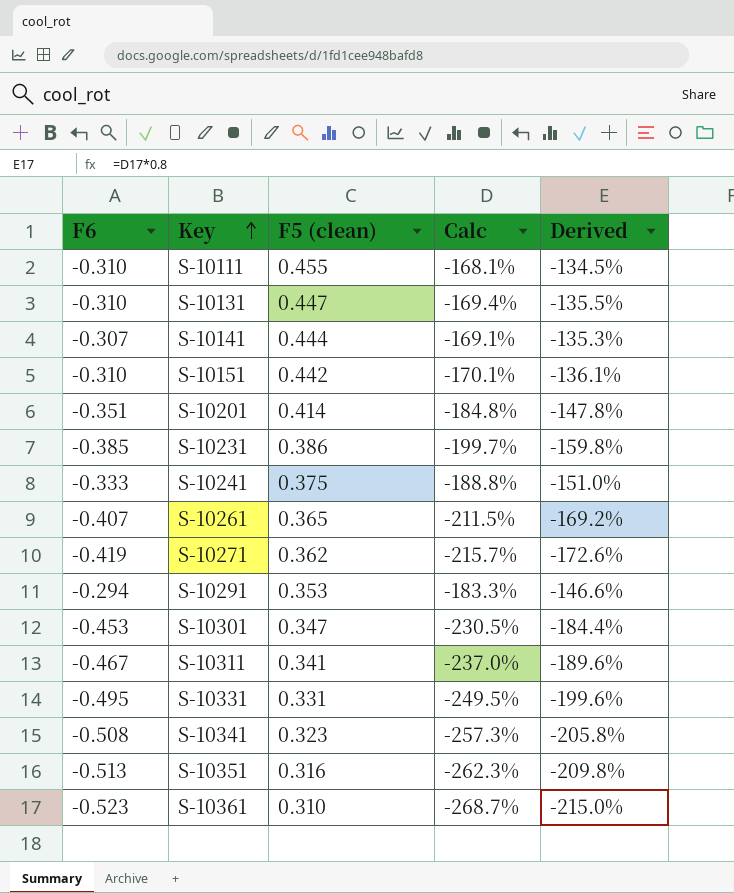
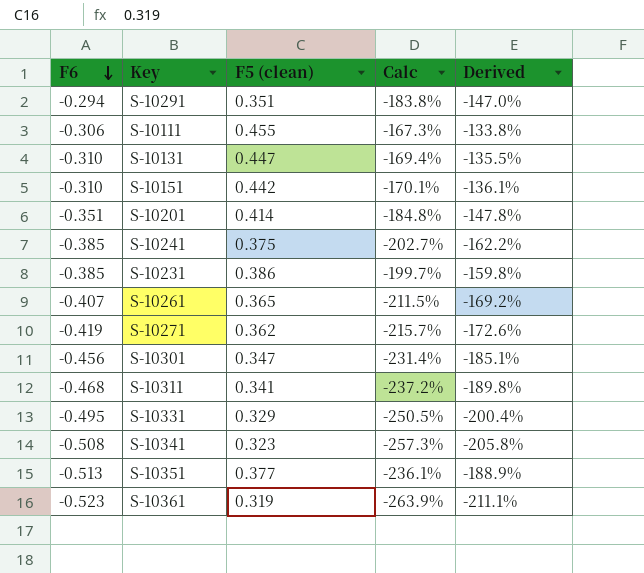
row order: Key ascending -> F6 descending
row S-10141: -0.307 | 0.444 | -169.1% | -135.3% -> none
S-10291 | F5 (clean): 0.353 -> 0.351
S-10291 | Calc: -183.3% -> -183.8%
S-10291 | Derived: -146.6% -> -147.0%
S-10111 | F6: -0.310 -> -0.306
S-10111 | Calc: -168.1% -> -167.3%
S-10111 | Derived: -134.5% -> -133.8%
S-10241 | F6: -0.333 -> -0.385
S-10241 | Calc: -188.8% -> -202.7%
S-10241 | Derived: -151.0% -> -162.2%
S-10301 | F6: -0.453 -> -0.456
S-10301 | Calc: -230.5% -> -231.4%
S-10301 | Derived: -184.4% -> -185.1%
S-10311 | F6: -0.467 -> -0.468
S-10311 | Calc: -237.0% -> -237.2%
S-10311 | Derived: -189.6% -> -189.8%
S-10331 | F5 (clean): 0.331 -> 0.329
S-10331 | Calc: -249.5% -> -250.5%
S-10331 | Derived: -199.6% -> -200.4%
S-10351 | F5 (clean): 0.316 -> 0.377
S-10351 | Calc: -262.3% -> -236.1%
S-10351 | Derived: -209.8% -> -188.9%
S-10361 | F5 (clean): 0.310 -> 0.319
S-10361 | Calc: -268.7% -> -263.9%
S-10361 | Derived: -215.0% -> -211.1%

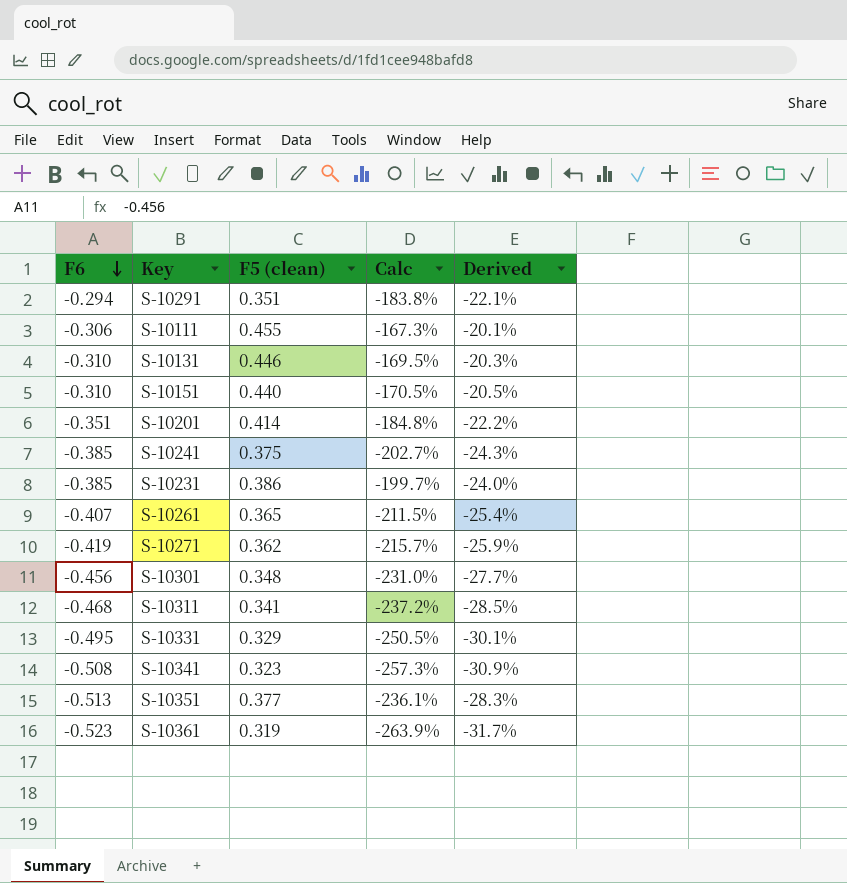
column Derived | formula: [Calc] * 0.8 -> [Calc] * 0.12
S-10131 | F5 (clean): 0.447 -> 0.446
S-10131 | Calc: -169.4% -> -169.5%
S-10151 | F5 (clean): 0.442 -> 0.440
S-10151 | Calc: -170.1% -> -170.5%
S-10301 | F5 (clean): 0.347 -> 0.348
S-10301 | Calc: -231.4% -> -231.0%

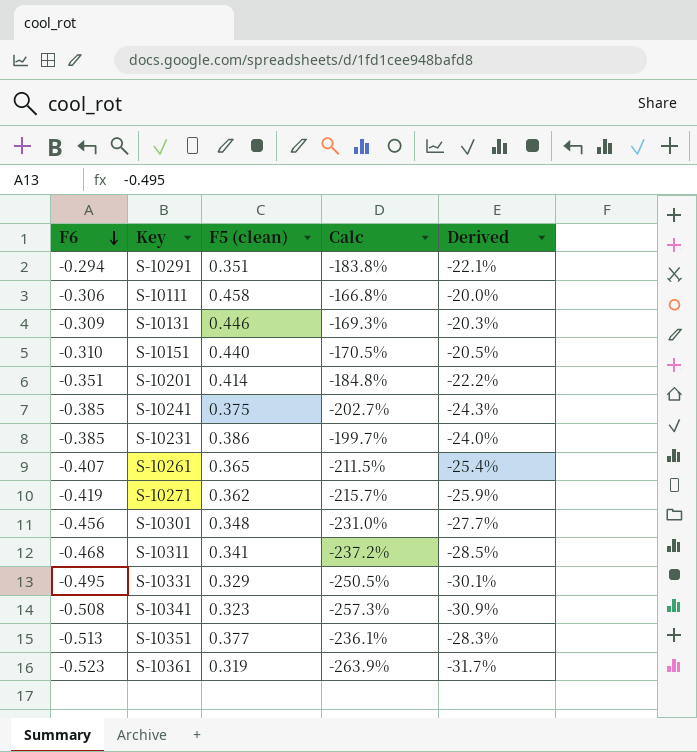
S-10111 | F5 (clean): 0.455 -> 0.458
S-10111 | Calc: -167.3% -> -166.8%
S-10111 | Derived: -20.1% -> -20.0%
S-10131 | F6: -0.310 -> -0.309
S-10131 | Calc: -169.5% -> -169.3%

